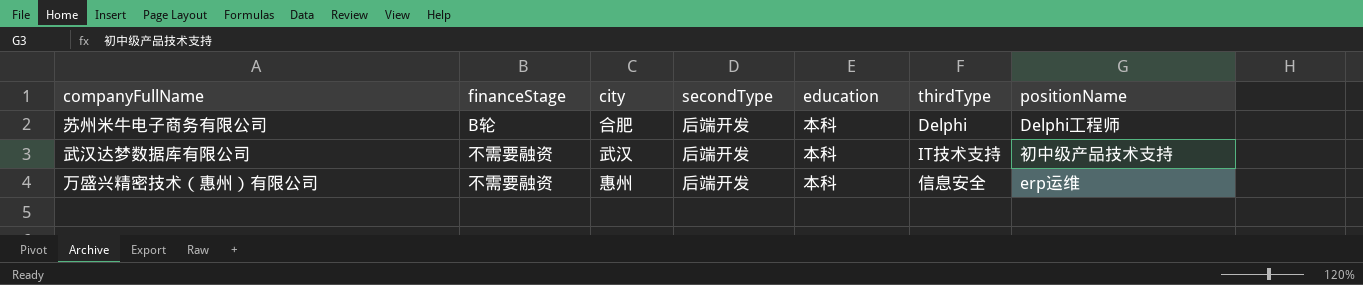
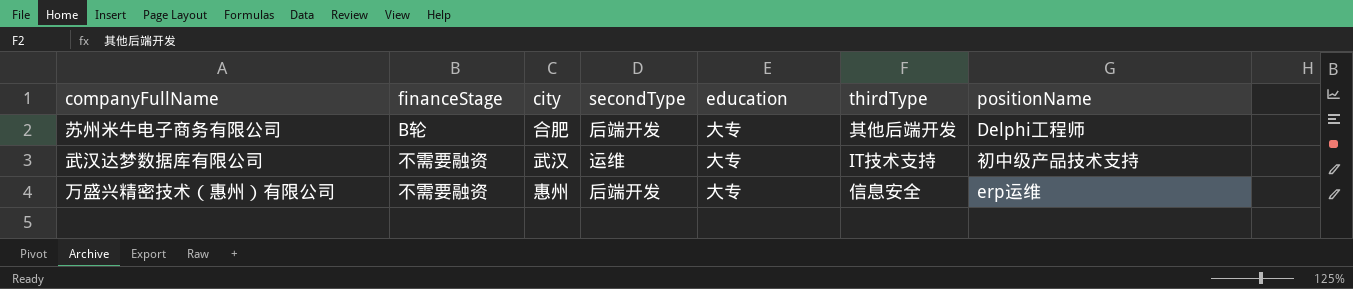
苏州米牛电子商务有限公司 | education: 本科 -> 大专
苏州米牛电子商务有限公司 | thirdType: Delphi -> 其他后端开发
武汉达梦数据库有限公司 | secondType: 后端开发 -> 运维
武汉达梦数据库有限公司 | education: 本科 -> 大专
万盛兴精密技术（惠州）有限公司 | education: 本科 -> 大专

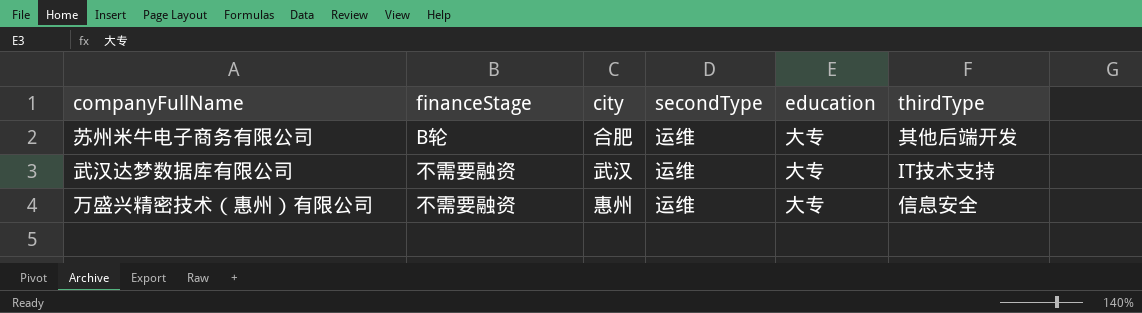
column positionName | position: 7 -> none
苏州米牛电子商务有限公司 | secondType: 后端开发 -> 运维
万盛兴精密技术（惠州）有限公司 | secondType: 后端开发 -> 运维

